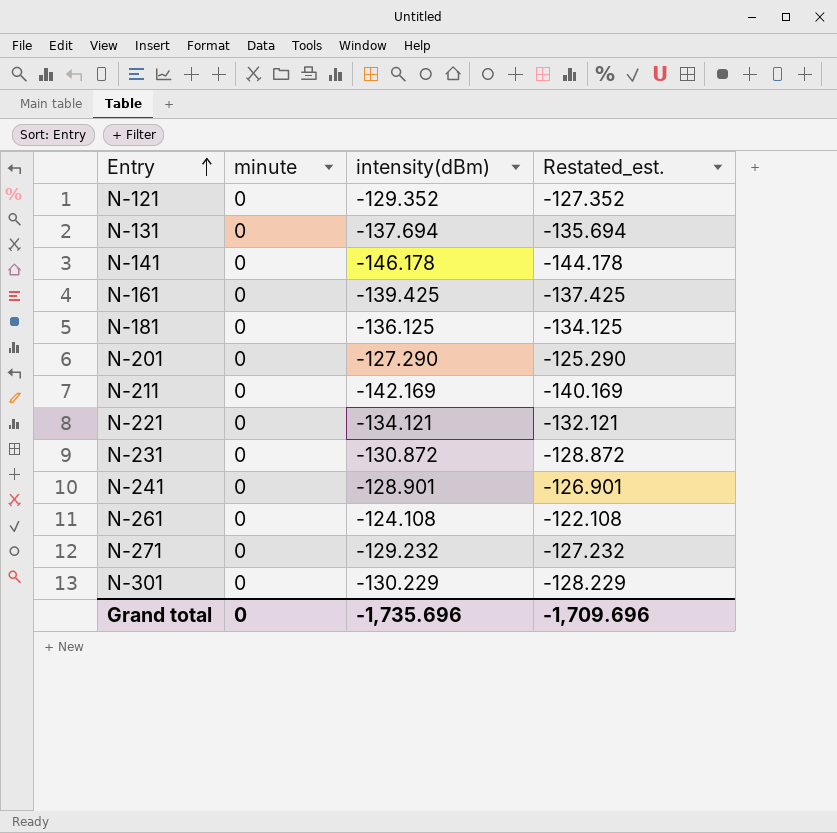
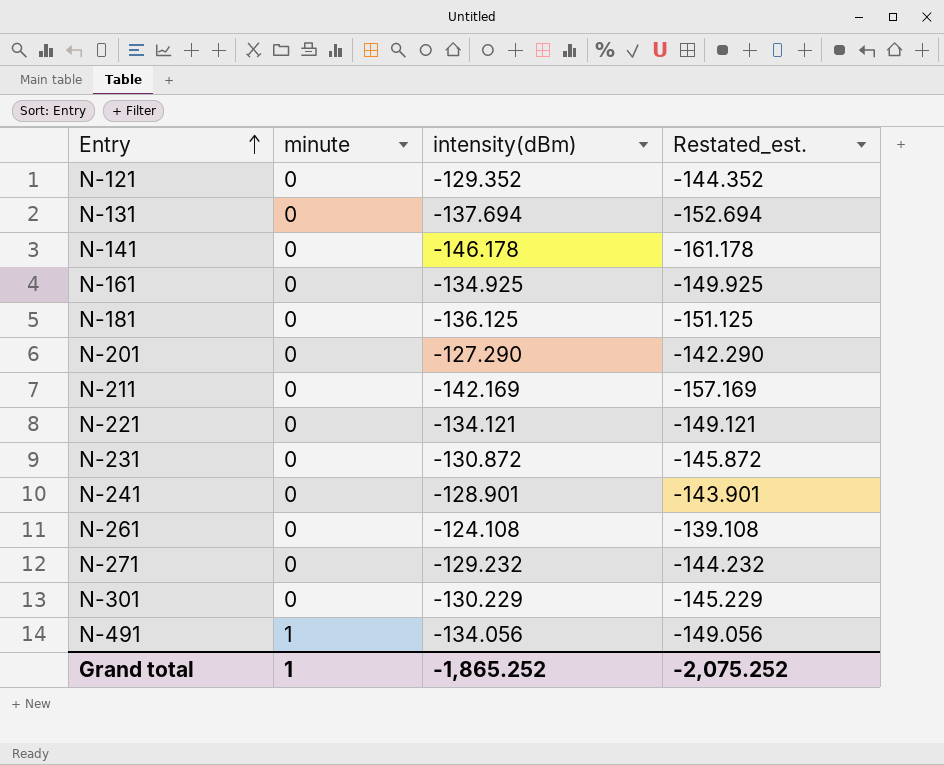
column Restated_est. | formula: [intensity(dBm)] + 2 -> [intensity(dBm)] - 15
N-161 | intensity(dBm): -139.425 -> -134.925
row N-491: none -> 1 | -134.056 | -149.056
Grand total | minute: 0 -> 1
Grand total | intensity(dBm): -1,735.696 -> -1,865.252
Grand total | Restated_est.: -1,709.696 -> -2,075.252

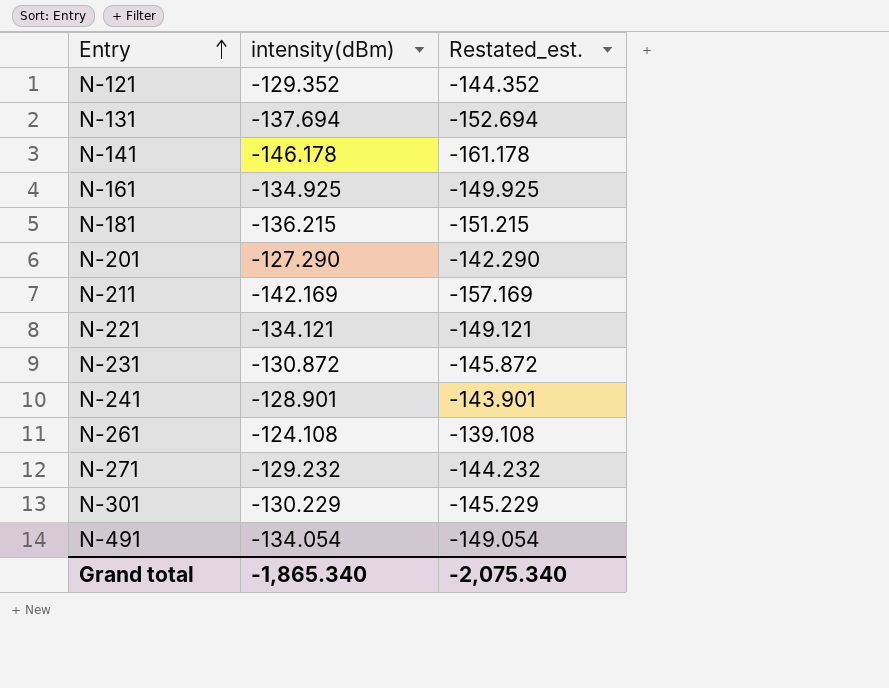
column minute | position: 2 -> none
N-181 | intensity(dBm): -136.125 -> -136.215
N-181 | Restated_est.: -151.125 -> -151.215
N-491 | intensity(dBm): -134.056 -> -134.054
N-491 | Restated_est.: -149.056 -> -149.054
Grand total | intensity(dBm): -1,865.252 -> -1,865.340
Grand total | Restated_est.: -2,075.252 -> -2,075.340

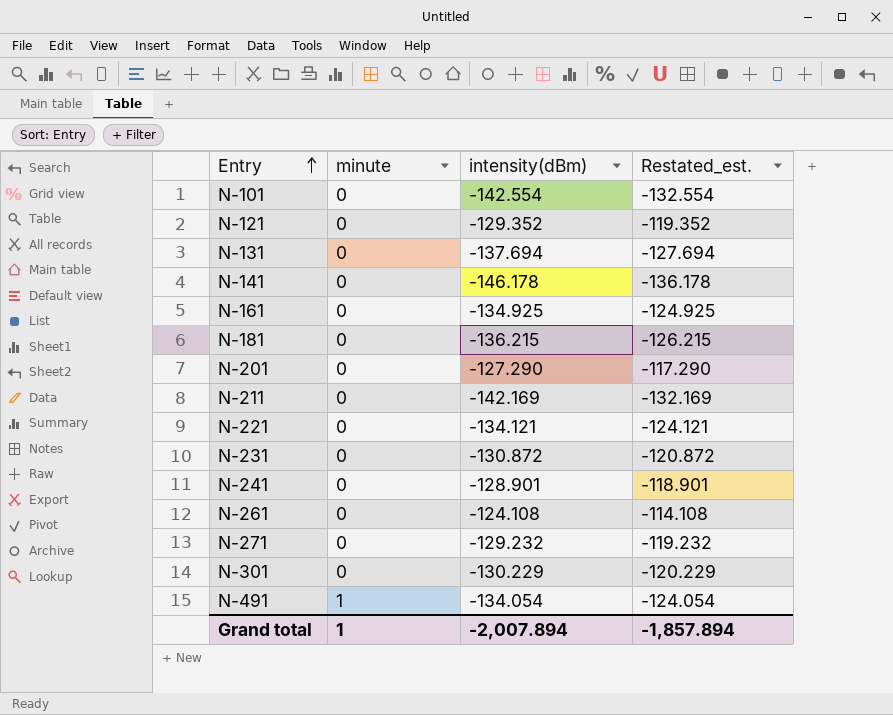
column minute | position: none -> 2
column Restated_est. | formula: [intensity(dBm)] - 15 -> [intensity(dBm)] + 10
row N-101: none -> 0 | -142.554 | -132.554
Grand total | intensity(dBm): -1,865.340 -> -2,007.894
Grand total | Restated_est.: -2,075.340 -> -1,857.894

